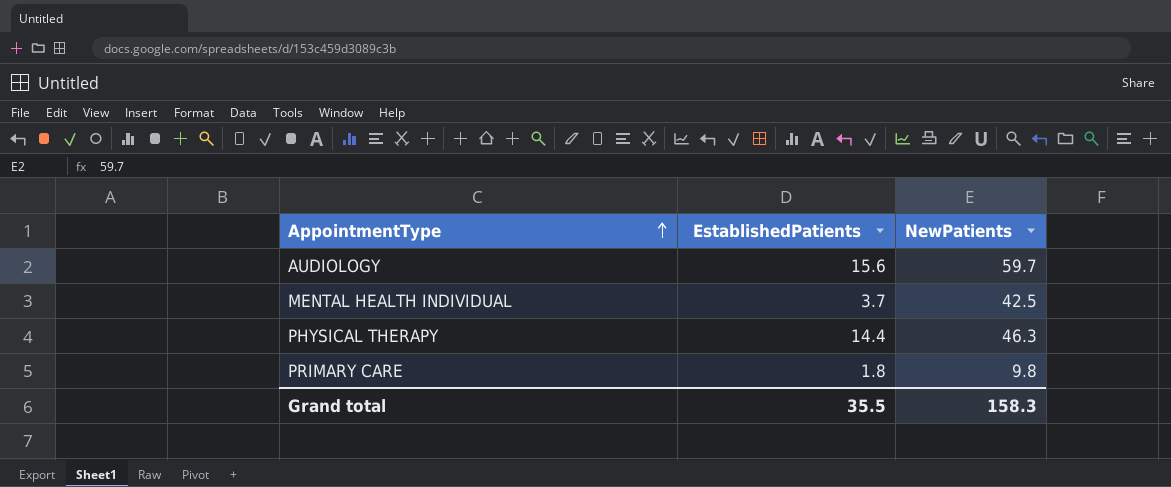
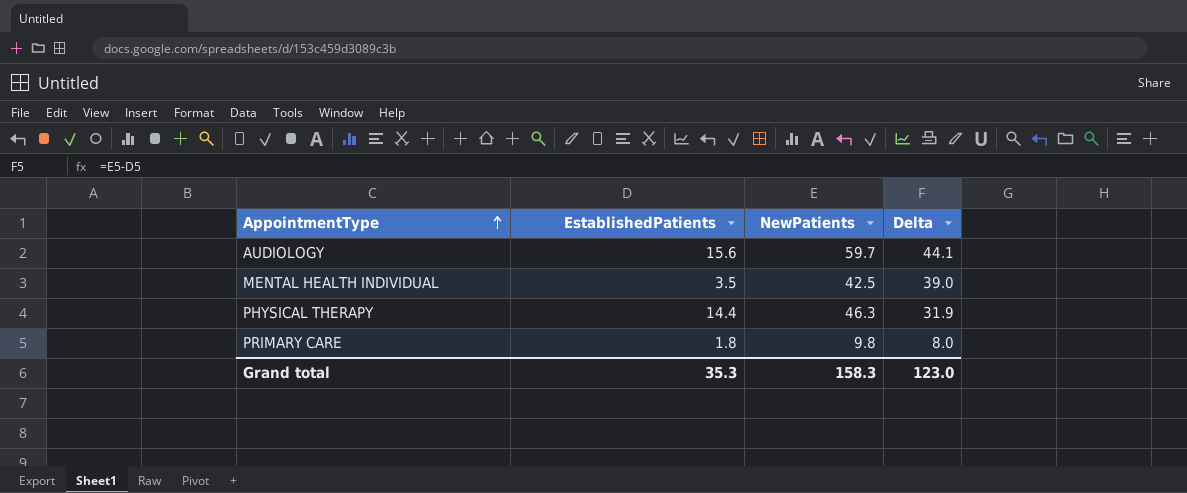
column Delta | formula: none -> [NewPatients] - [EstablishedPatients]
MENTAL HEALTH INDIVIDUAL | EstablishedPatients: 3.7 -> 3.5
Grand total | EstablishedPatients: 35.5 -> 35.3

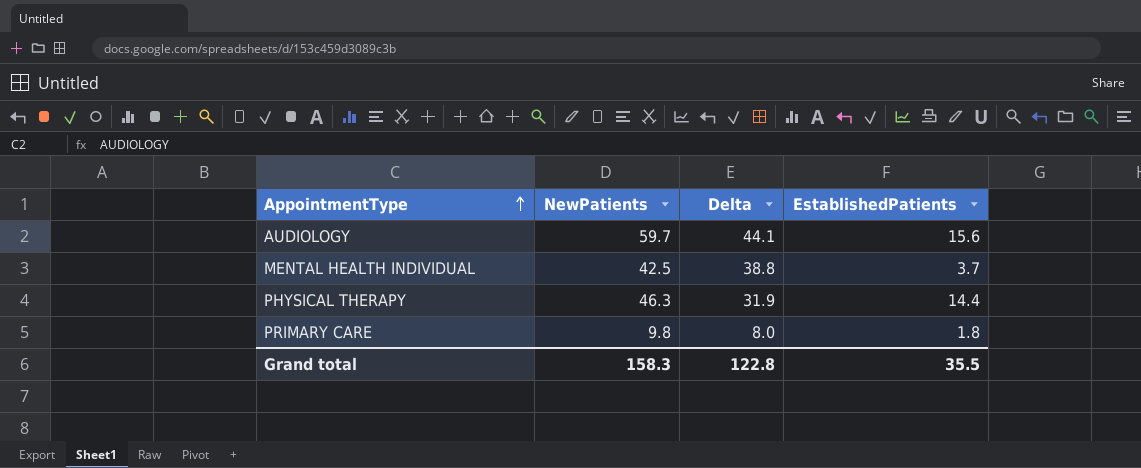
column EstablishedPatients | position: 2 -> 4
MENTAL HEALTH INDIVIDUAL | Delta: 39.0 -> 38.8
MENTAL HEALTH INDIVIDUAL | EstablishedPatients: 3.5 -> 3.7
Grand total | Delta: 123.0 -> 122.8
Grand total | EstablishedPatients: 35.3 -> 35.5

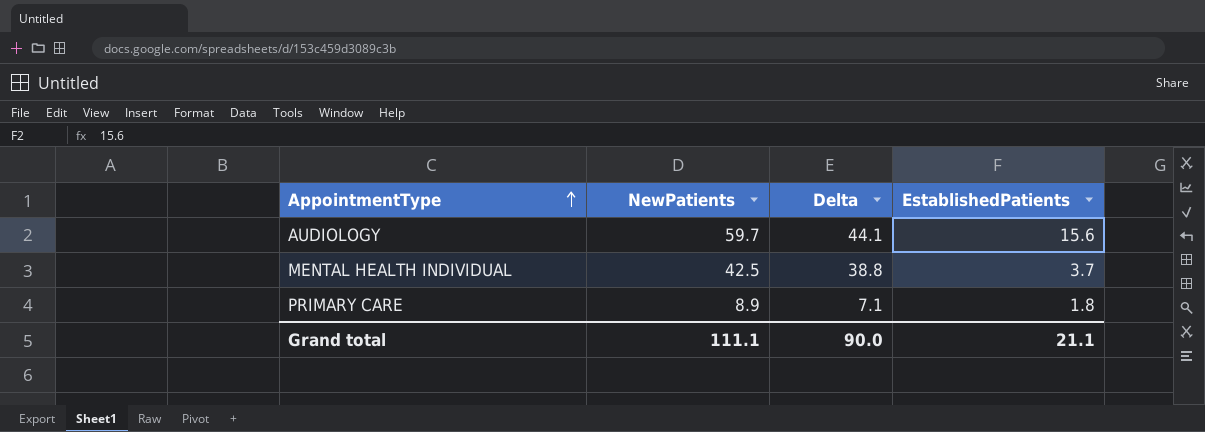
row PHYSICAL THERAPY: 46.3 | 31.9 | 14.4 -> none
PRIMARY CARE | NewPatients: 9.8 -> 8.9
PRIMARY CARE | Delta: 8.0 -> 7.1
Grand total | NewPatients: 158.3 -> 111.1
Grand total | Delta: 122.8 -> 90.0
Grand total | EstablishedPatients: 35.5 -> 21.1

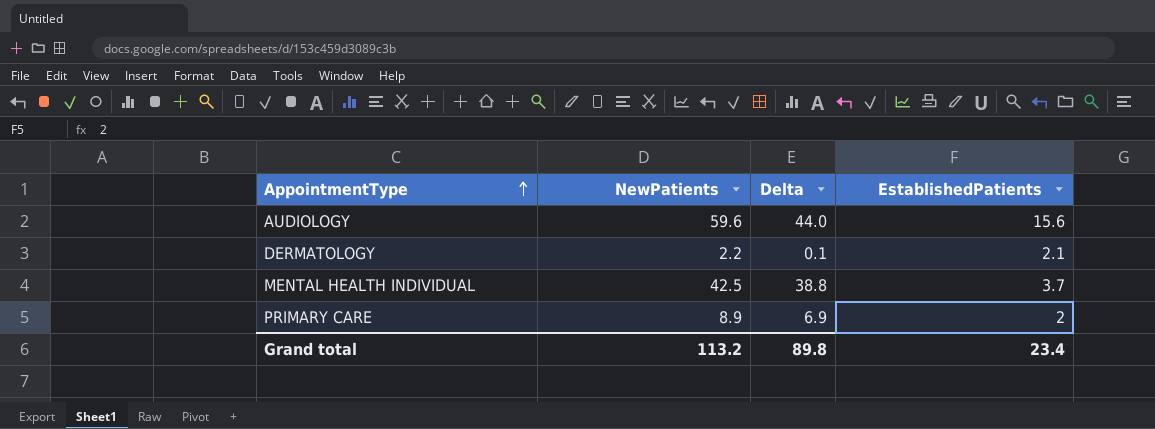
AUDIOLOGY | NewPatients: 59.7 -> 59.6
AUDIOLOGY | Delta: 44.1 -> 44.0
row DERMATOLOGY: none -> 2.2 | 0.1 | 2.1
PRIMARY CARE | Delta: 7.1 -> 6.9
PRIMARY CARE | EstablishedPatients: 1.8 -> 2
Grand total | NewPatients: 111.1 -> 113.2
Grand total | Delta: 90.0 -> 89.8
Grand total | EstablishedPatients: 21.1 -> 23.4

